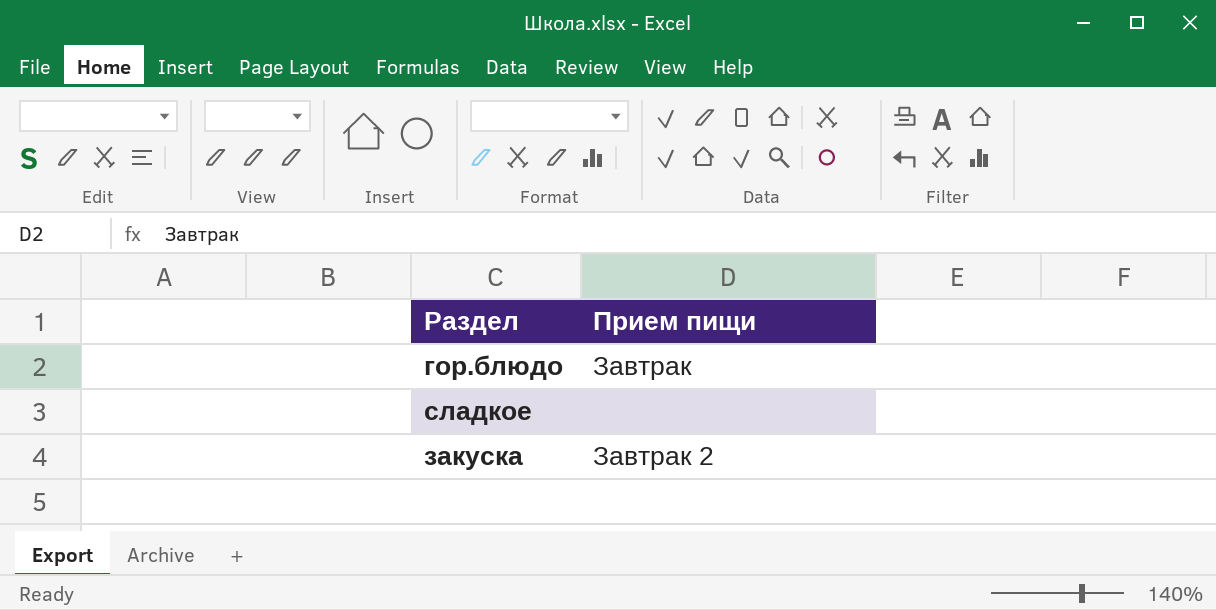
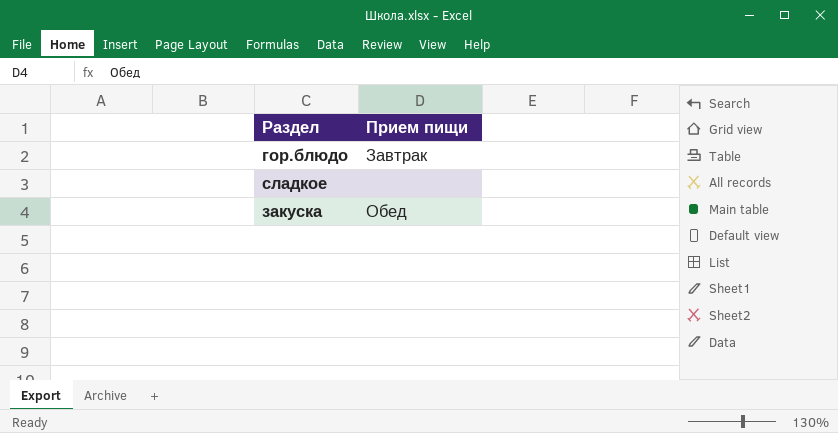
закуска | Прием пищи: Завтрак 2 -> Обед

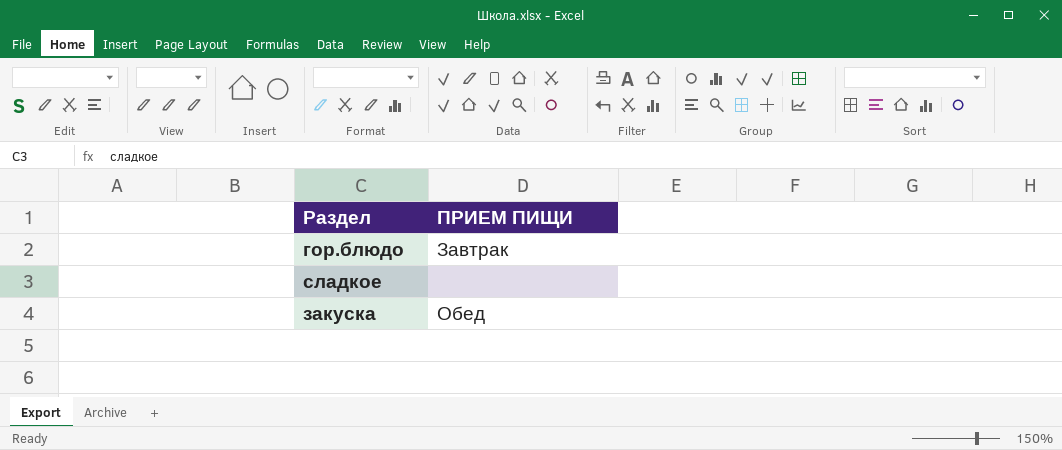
column name: Прием пищи -> ПРИЕМ ПИЩИ

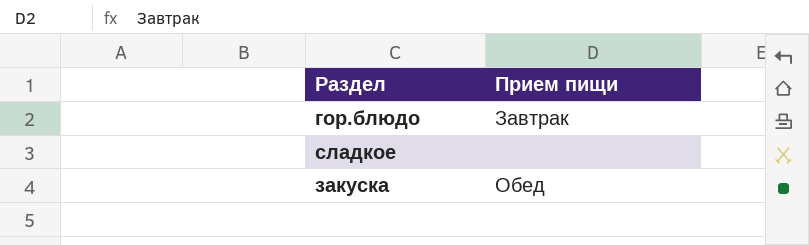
column name: ПРИЕМ ПИЩИ -> Прием пищи

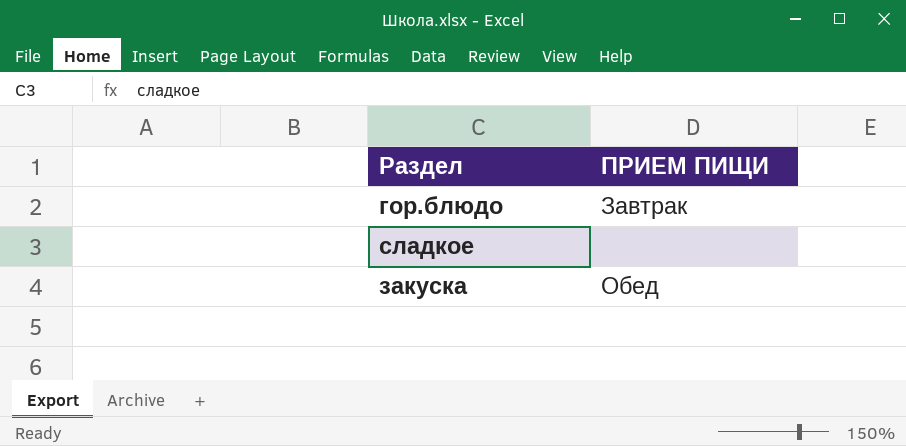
column name: Прием пищи -> ПРИЕМ ПИЩИ

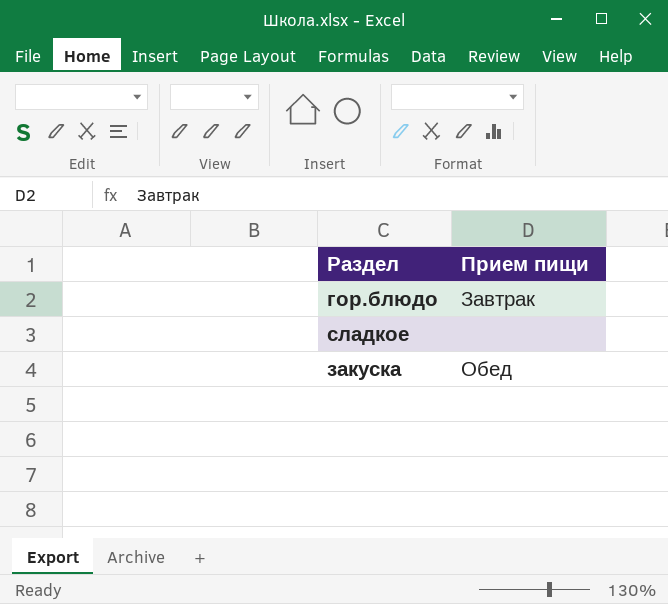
column name: ПРИЕМ ПИЩИ -> Прием пищи

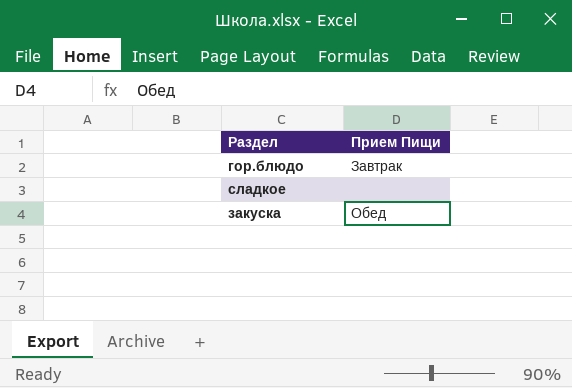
column name: Прием пищи -> Прием Пищи

